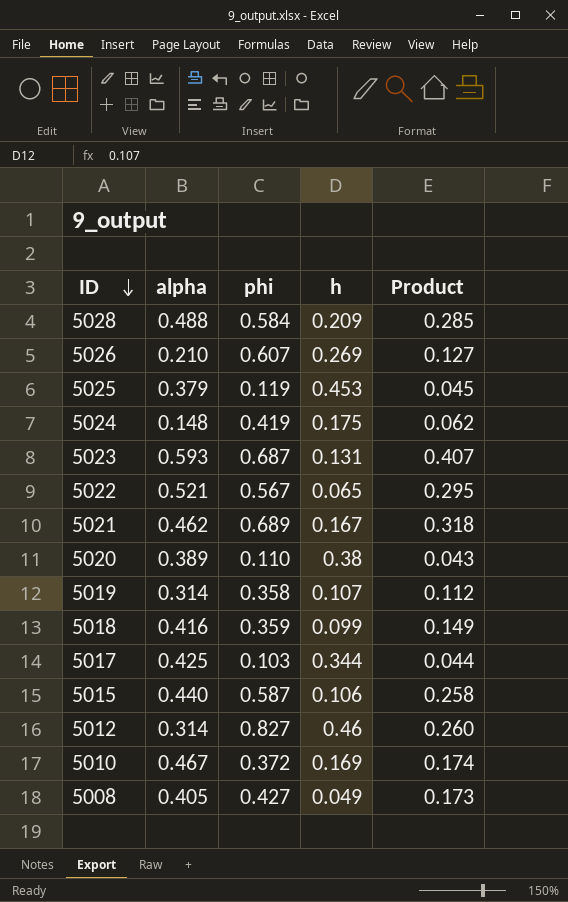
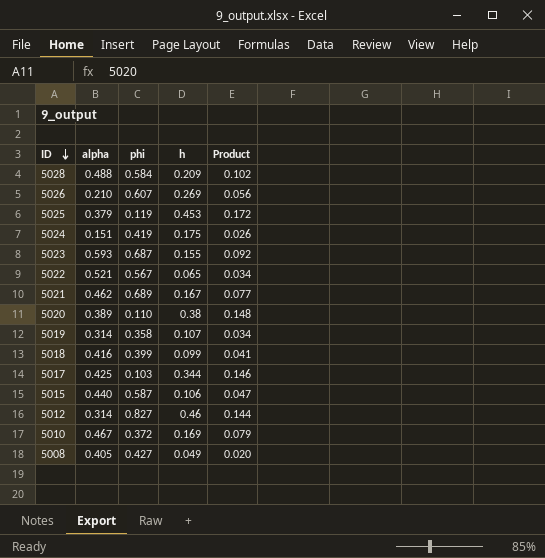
column Product | formula: [alpha] * [phi] -> [alpha] * [h]
5024 | alpha: 0.148 -> 0.151
5023 | h: 0.131 -> 0.155
5018 | phi: 0.359 -> 0.399

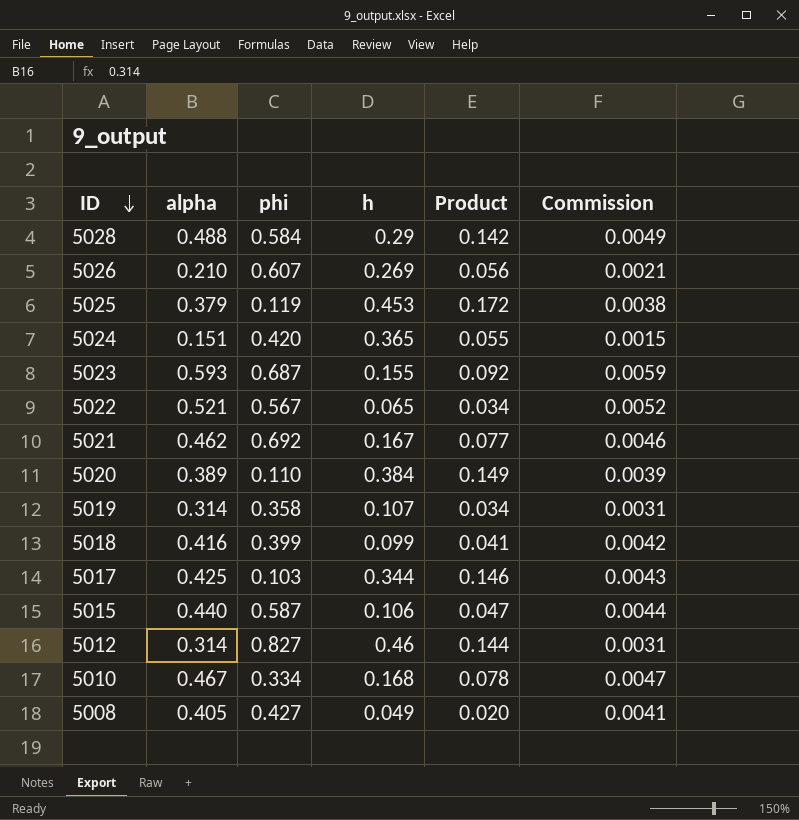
column Commission | formula: none -> [alpha] * 0.01
5028 | h: 0.209 -> 0.29
5028 | Product: 0.102 -> 0.142
5024 | phi: 0.419 -> 0.420
5024 | h: 0.175 -> 0.365
5024 | Product: 0.026 -> 0.055
5021 | phi: 0.689 -> 0.692
5020 | h: 0.38 -> 0.384
5020 | Product: 0.148 -> 0.149
5010 | phi: 0.372 -> 0.334
5010 | h: 0.169 -> 0.168
5010 | Product: 0.079 -> 0.078

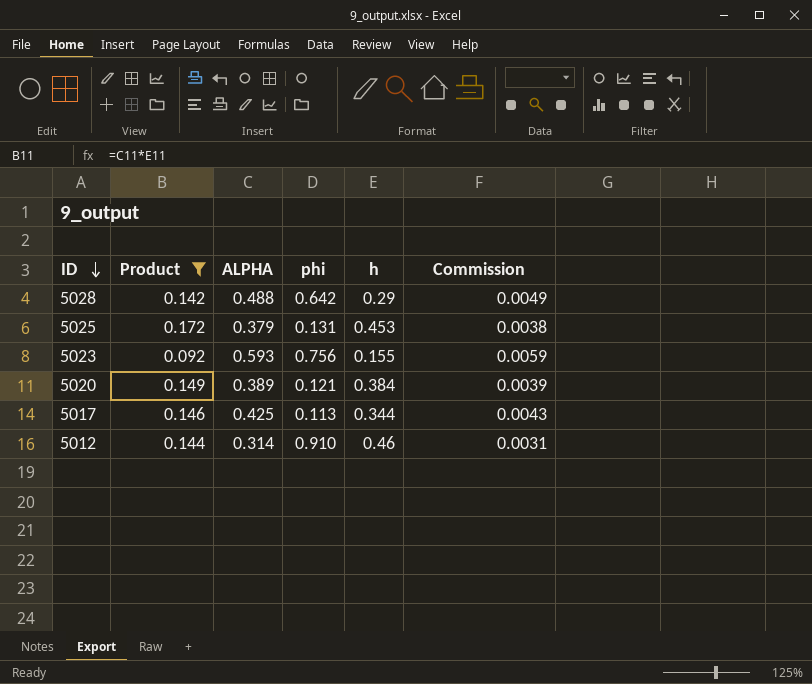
filter: none -> Product >= 0.092
column Product | position: 5 -> 2
column name: alpha -> ALPHA
5028 | phi: 0.584 -> 0.642
5025 | phi: 0.119 -> 0.131
5023 | phi: 0.687 -> 0.756
5020 | phi: 0.110 -> 0.121
5017 | phi: 0.103 -> 0.113
5012 | phi: 0.827 -> 0.910

